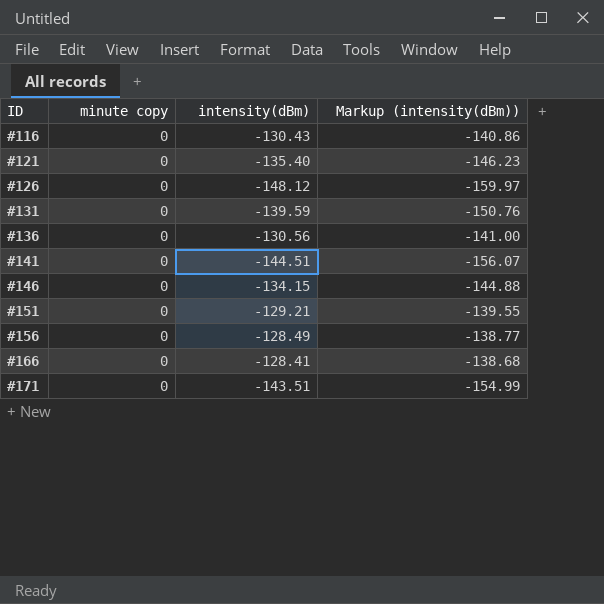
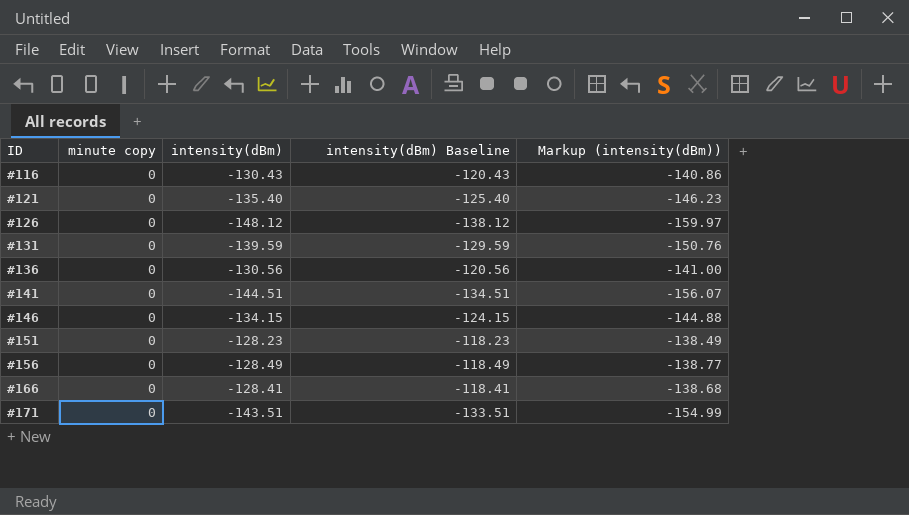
column intensity(dBm) Baseline | formula: none -> [intensity(dBm)] + 10
#151 | intensity(dBm): -129.21 -> -128.23
#151 | Markup (intensity(dBm)): -139.55 -> -138.49

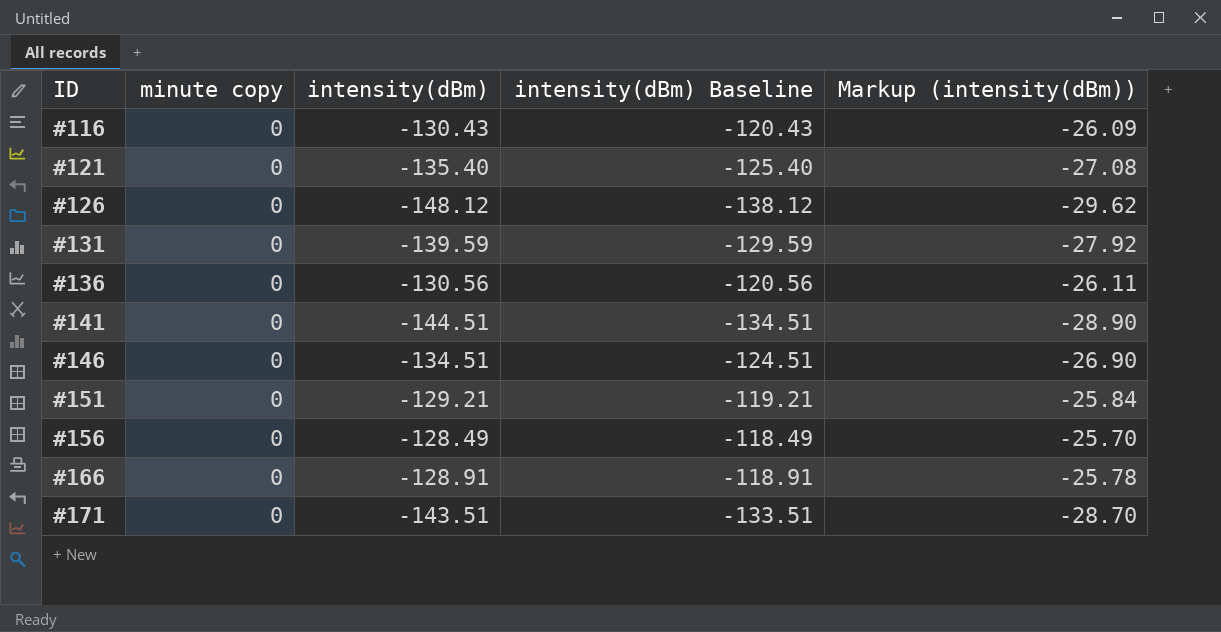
column Markup (intensity(dBm)) | formula: [intensity(dBm)] * 1.08 -> [intensity(dBm)] * 0.2
#146 | intensity(dBm): -134.15 -> -134.51
#146 | intensity(dBm) Baseline: -124.15 -> -124.51
#151 | intensity(dBm): -128.23 -> -129.21
#151 | intensity(dBm) Baseline: -118.23 -> -119.21
#166 | intensity(dBm): -128.41 -> -128.91
#166 | intensity(dBm) Baseline: -118.41 -> -118.91

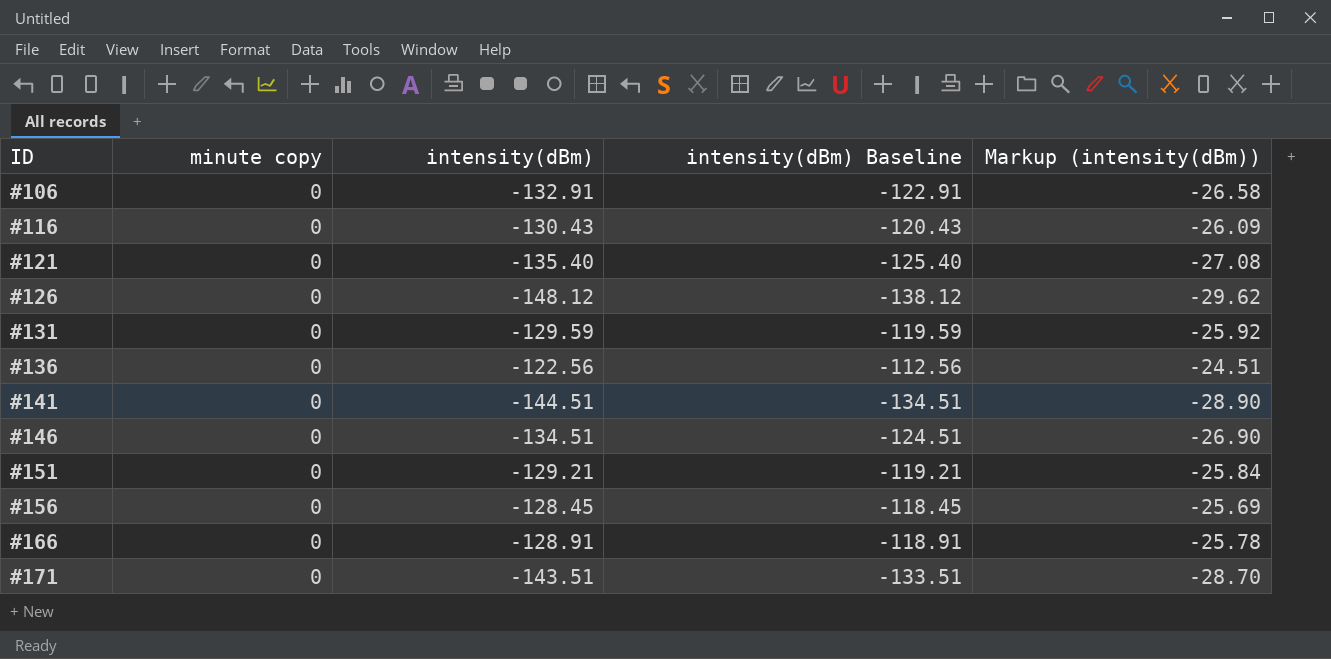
row #106: none -> 0 | -132.91 | -122.91 | -26.58
#131 | intensity(dBm): -139.59 -> -129.59
#131 | intensity(dBm) Baseline: -129.59 -> -119.59
#131 | Markup (intensity(dBm)): -27.92 -> -25.92
#136 | intensity(dBm): -130.56 -> -122.56
#136 | intensity(dBm) Baseline: -120.56 -> -112.56
#136 | Markup (intensity(dBm)): -26.11 -> -24.51
#156 | intensity(dBm): -128.49 -> -128.45
#156 | intensity(dBm) Baseline: -118.49 -> -118.45
#156 | Markup (intensity(dBm)): -25.70 -> -25.69

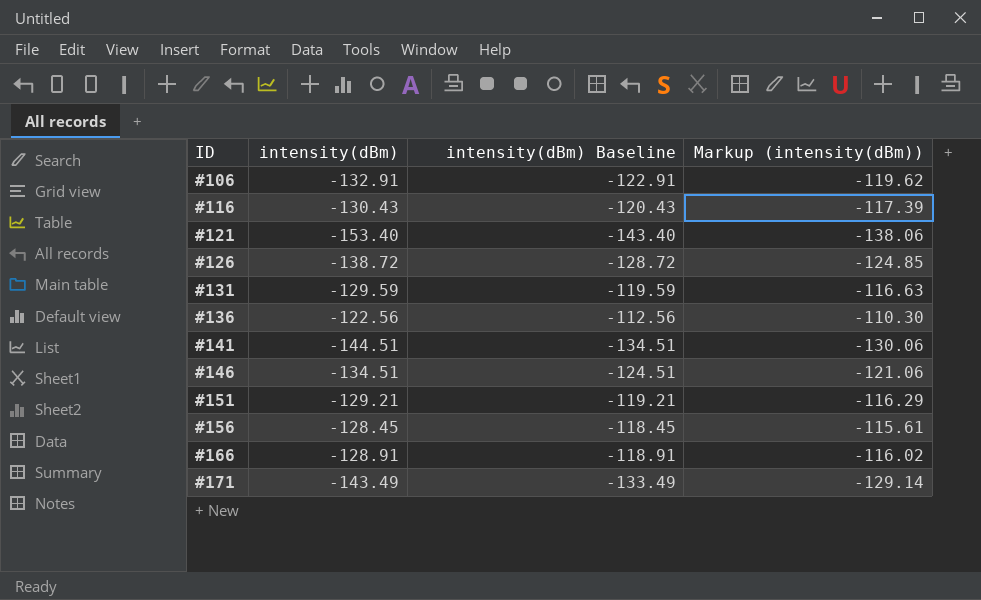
column minute copy | position: 2 -> none
column Markup (intensity(dBm)) | formula: [intensity(dBm)] * 0.2 -> [intensity(dBm)] * 0.9
#121 | intensity(dBm): -135.40 -> -153.40
#121 | intensity(dBm) Baseline: -125.40 -> -143.40
#126 | intensity(dBm): -148.12 -> -138.72
#126 | intensity(dBm) Baseline: -138.12 -> -128.72
#171 | intensity(dBm): -143.51 -> -143.49
#171 | intensity(dBm) Baseline: -133.51 -> -133.49

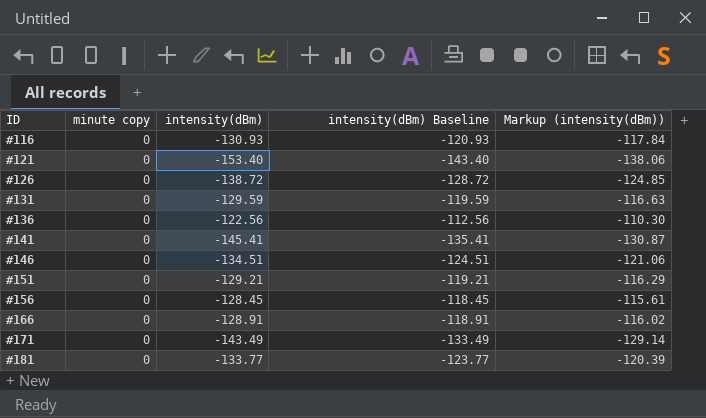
column minute copy | position: none -> 2
row #106: -132.91 | -122.91 | -119.62 -> none
#116 | intensity(dBm): -130.43 -> -130.93
#116 | intensity(dBm) Baseline: -120.43 -> -120.93
#116 | Markup (intensity(dBm)): -117.39 -> -117.84
#141 | intensity(dBm): -144.51 -> -145.41
#141 | intensity(dBm) Baseline: -134.51 -> -135.41
#141 | Markup (intensity(dBm)): -130.06 -> -130.87
row #181: none -> 0 | -133.77 | -123.77 | -120.39

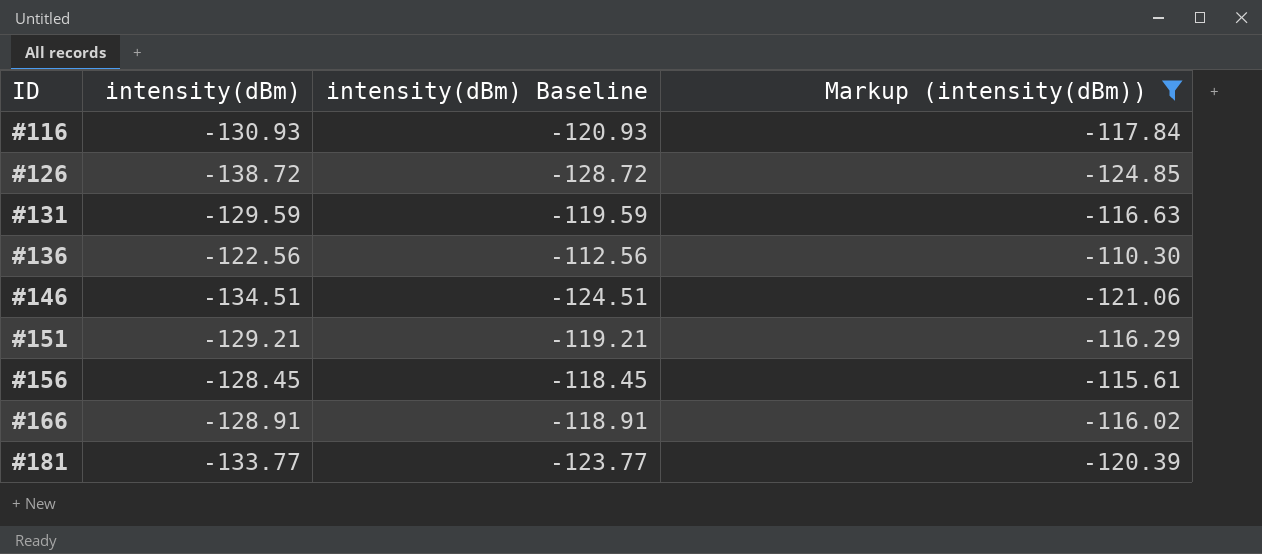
filter: none -> Markup (intensity(dBm)) >= -124.85
column minute copy | position: 2 -> none

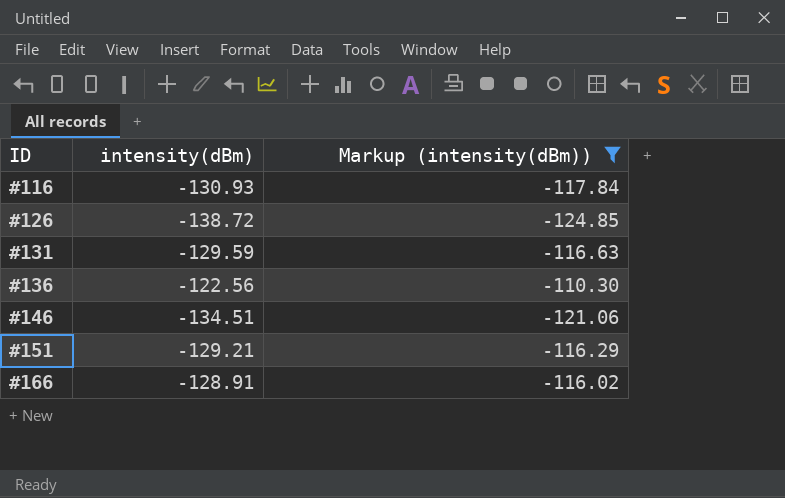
column intensity(dBm) Baseline | formula: [intensity(dBm)] + 10 -> none
row #156: -128.45 | -118.45 | -115.61 -> none
row #181: -133.77 | -123.77 | -120.39 -> none

